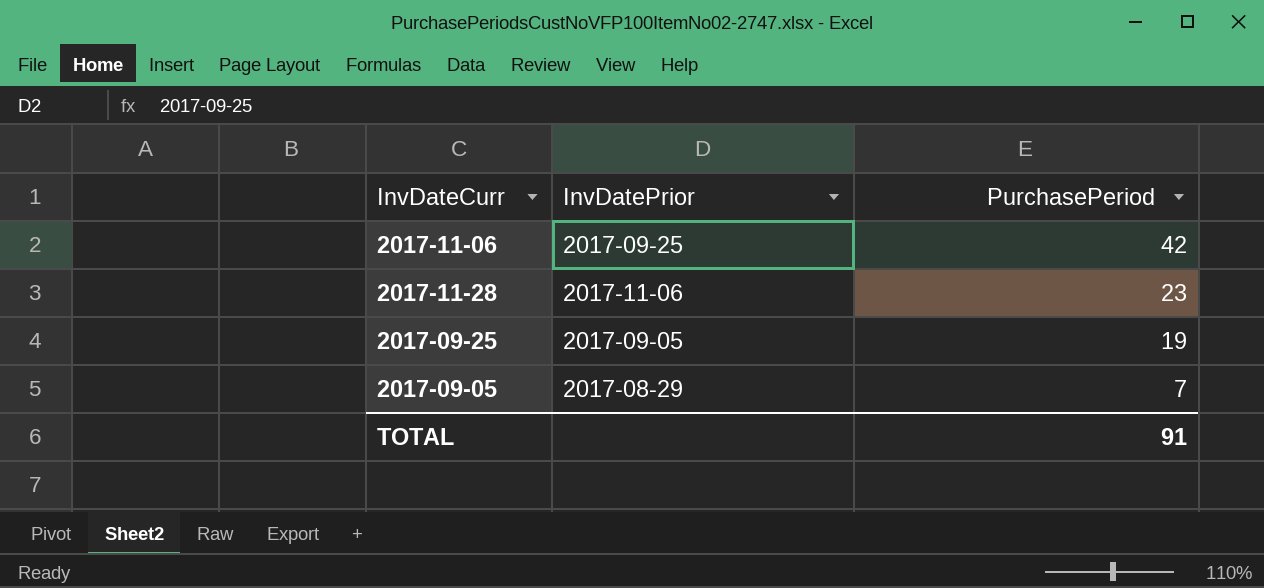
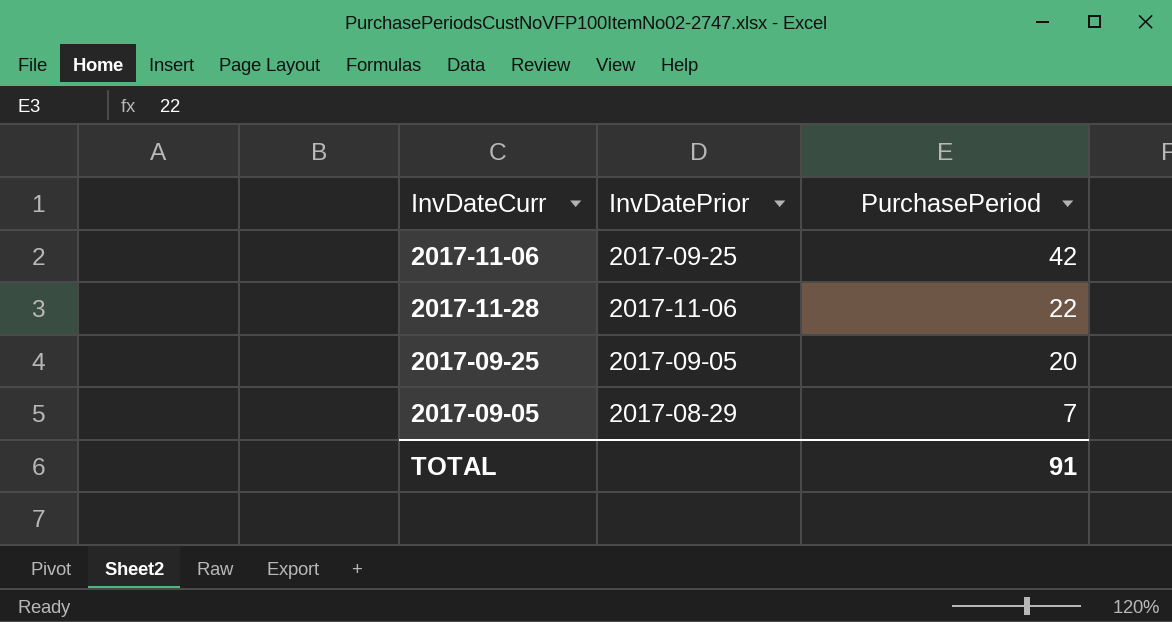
2017-11-28 | PurchasePeriod: 23 -> 22
2017-09-25 | PurchasePeriod: 19 -> 20

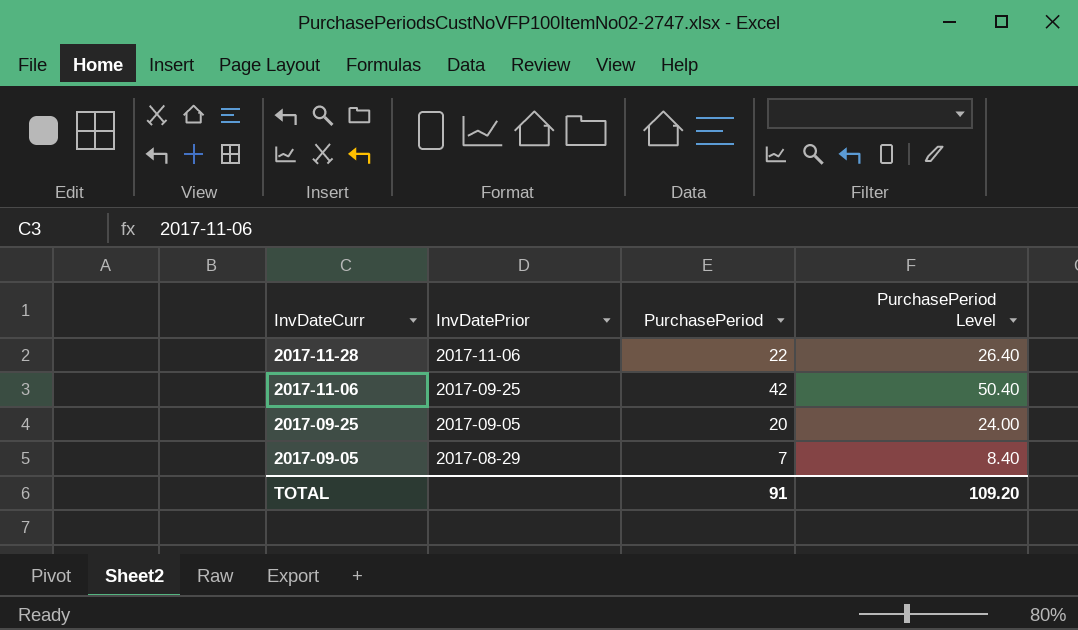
row order: PurchasePeriod descending -> InvDateCurr descending
column PurchasePeriod Level | formula: none -> [PurchasePeriod] * 1.2

